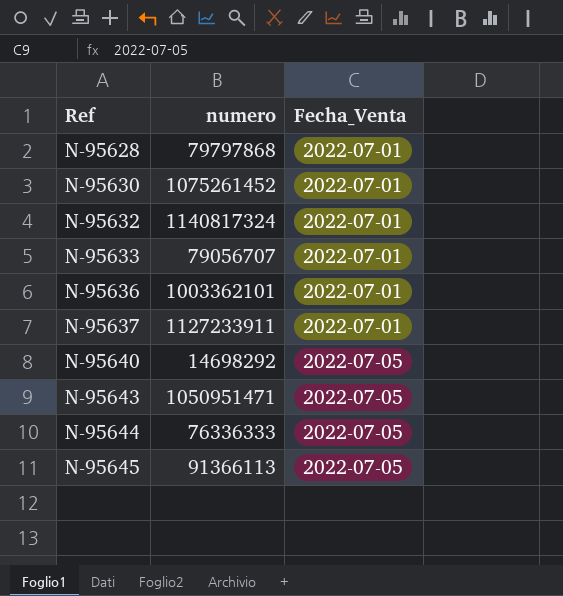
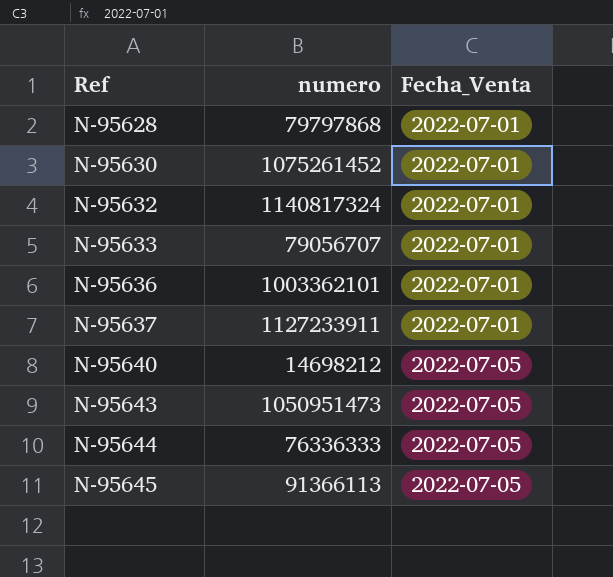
N-95640 | numero: 14698292 -> 14698212
N-95643 | numero: 1050951471 -> 1050951473

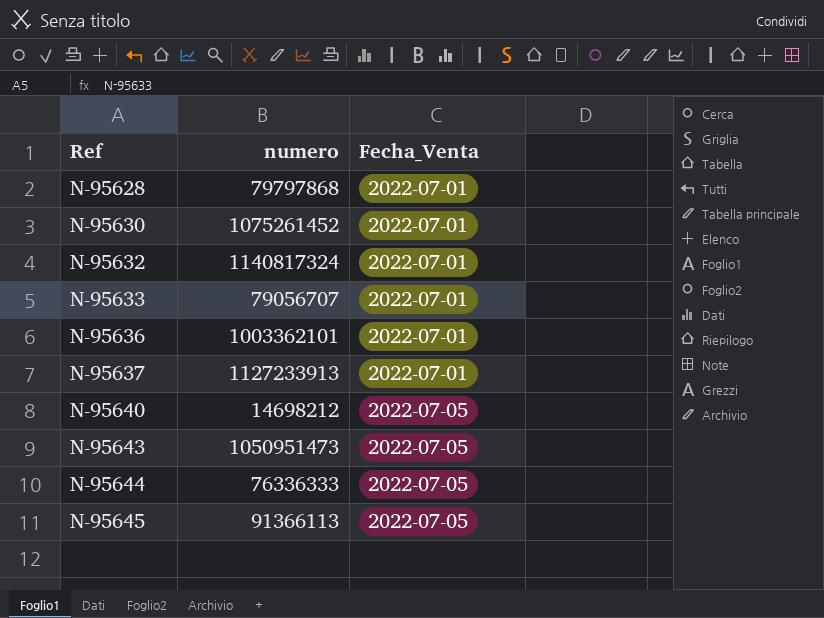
N-95637 | numero: 1127233911 -> 1127233913

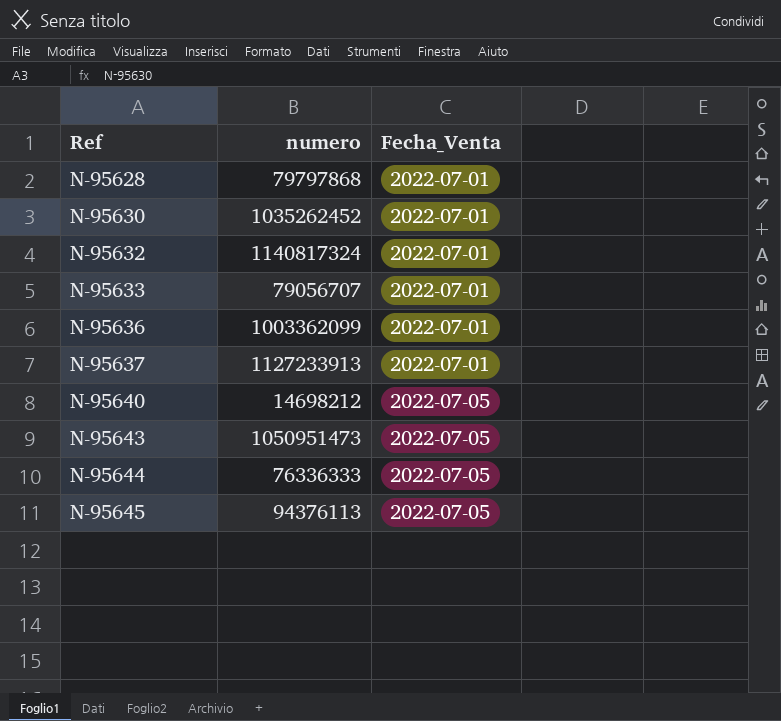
N-95630 | numero: 1075261452 -> 1035262452
N-95636 | numero: 1003362101 -> 1003362099
N-95645 | numero: 91366113 -> 94376113

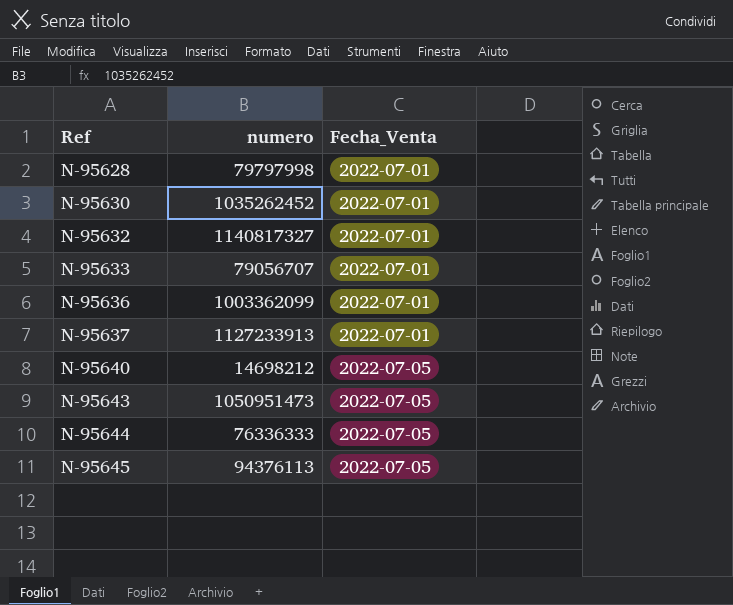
N-95628 | numero: 79797868 -> 79797998
N-95632 | numero: 1140817324 -> 1140817327

